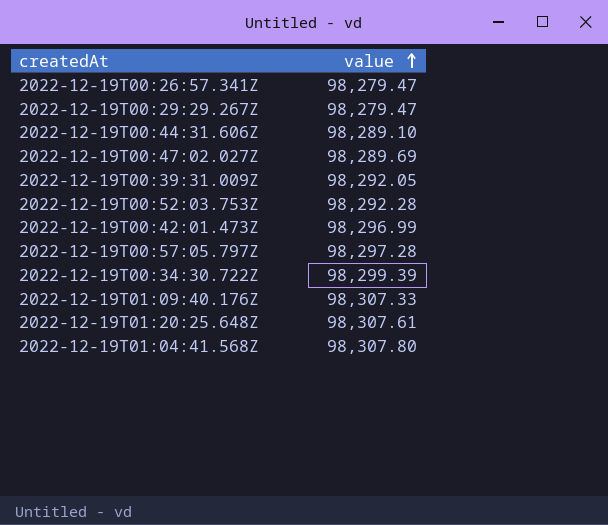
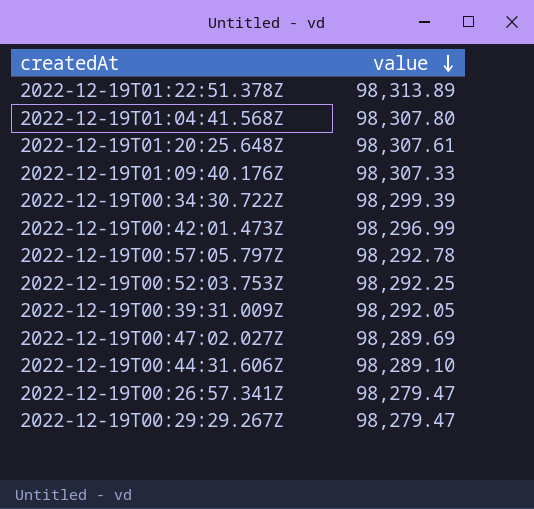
row order: value ascending -> value descending
row 2022-12-19T01:22:51.378Z: none -> 98,313.89
2022-12-19T00:57:05.797Z | value: 98,297.28 -> 98,292.78
2022-12-19T00:52:03.753Z | value: 98,292.28 -> 98,292.25

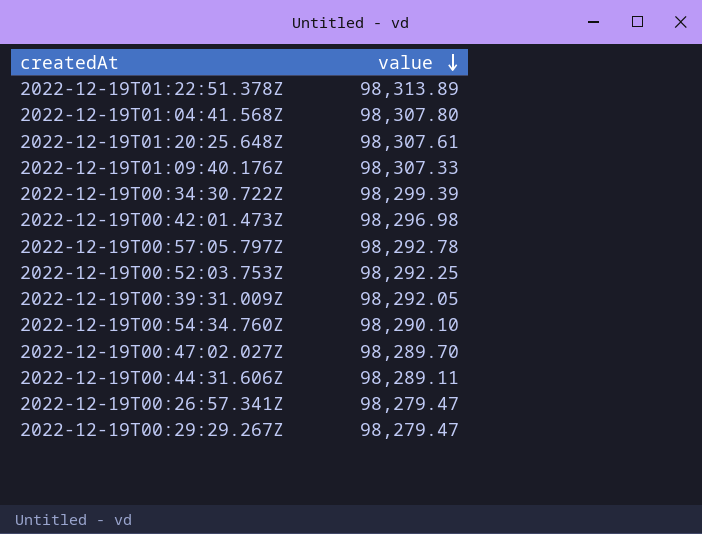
2022-12-19T00:42:01.473Z | value: 98,296.99 -> 98,296.98
row 2022-12-19T00:54:34.760Z: none -> 98,290.10
2022-12-19T00:47:02.027Z | value: 98,289.69 -> 98,289.70
2022-12-19T00:44:31.606Z | value: 98,289.10 -> 98,289.11

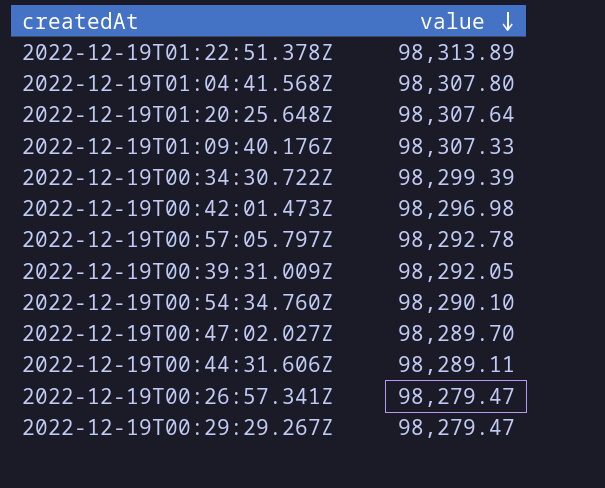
row 2022-12-19T00:52:03.753Z: 98,292.25 -> none
2022-12-19T01:20:25.648Z | value: 98,307.61 -> 98,307.64

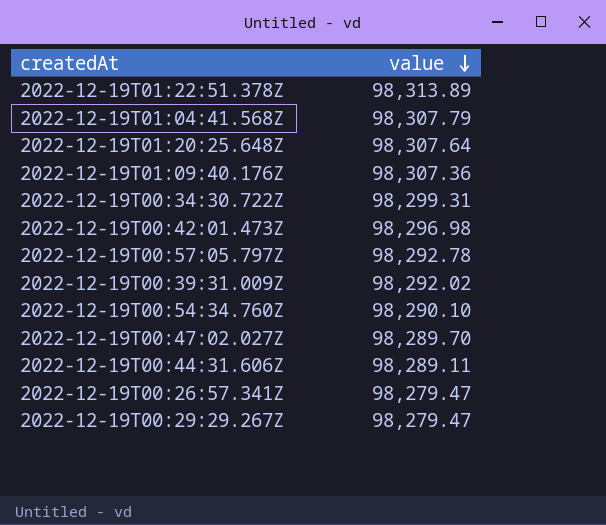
2022-12-19T01:04:41.568Z | value: 98,307.80 -> 98,307.79
2022-12-19T01:09:40.176Z | value: 98,307.33 -> 98,307.36
2022-12-19T00:34:30.722Z | value: 98,299.39 -> 98,299.31
2022-12-19T00:39:31.009Z | value: 98,292.05 -> 98,292.02

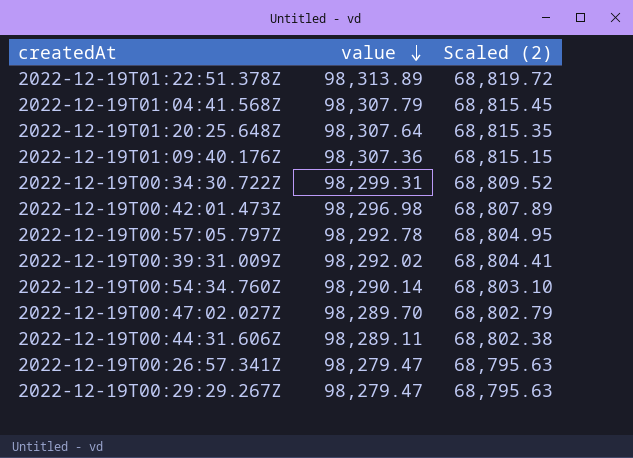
column Scaled (2) | formula: none -> [value] * 0.7
2022-12-19T00:54:34.760Z | value: 98,290.10 -> 98,290.14

